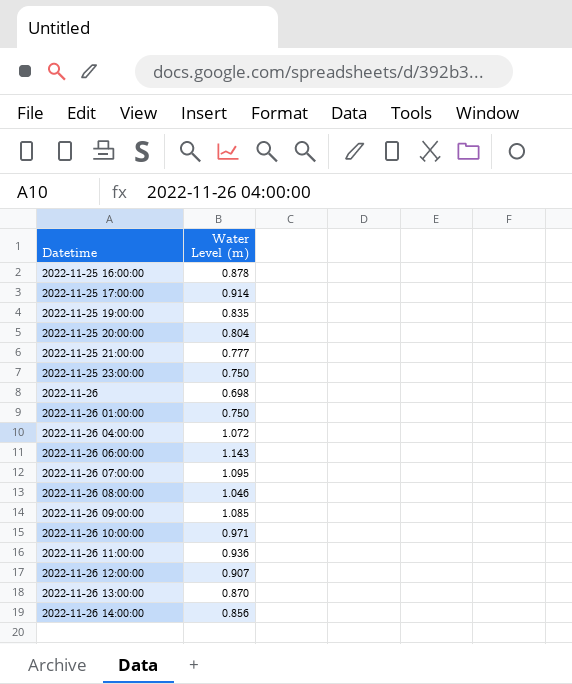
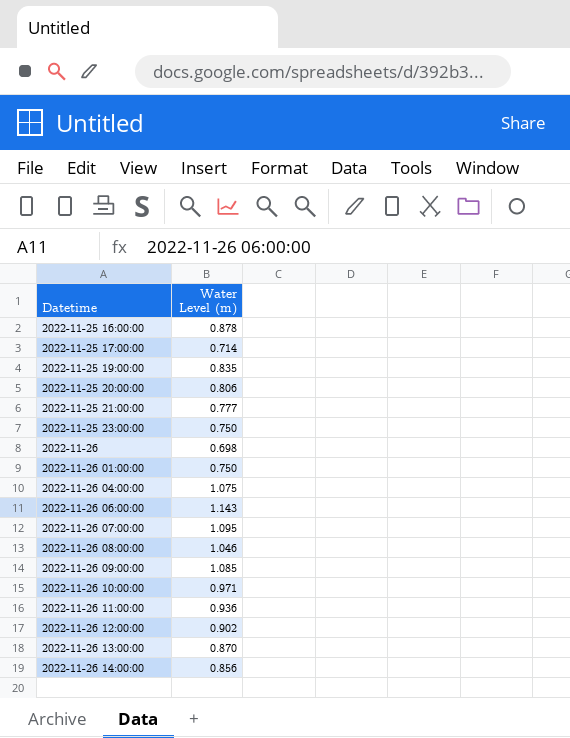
2022-11-25 17:00:00 | Water Level (m): 0.914 -> 0.714
2022-11-25 20:00:00 | Water Level (m): 0.804 -> 0.806
2022-11-26 04:00:00 | Water Level (m): 1.072 -> 1.075
2022-11-26 12:00:00 | Water Level (m): 0.907 -> 0.902

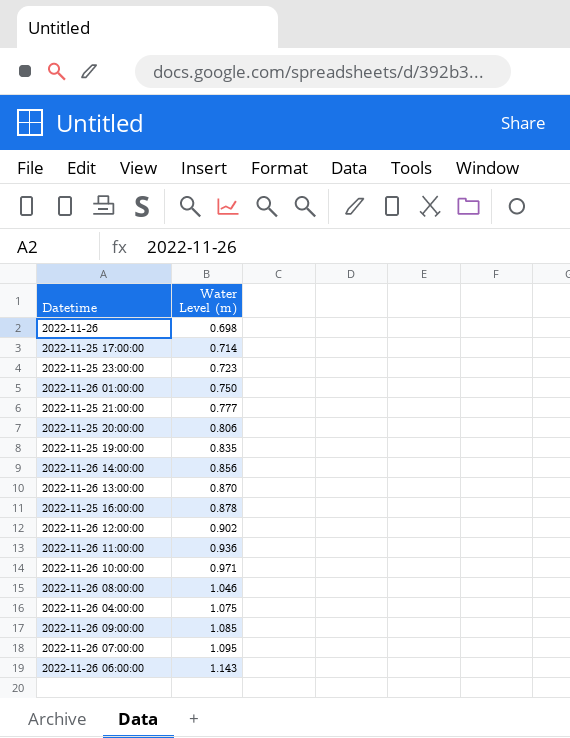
row order: Datetime ascending -> Water Level (m) ascending
2022-11-25 23:00:00 | Water Level (m): 0.750 -> 0.723

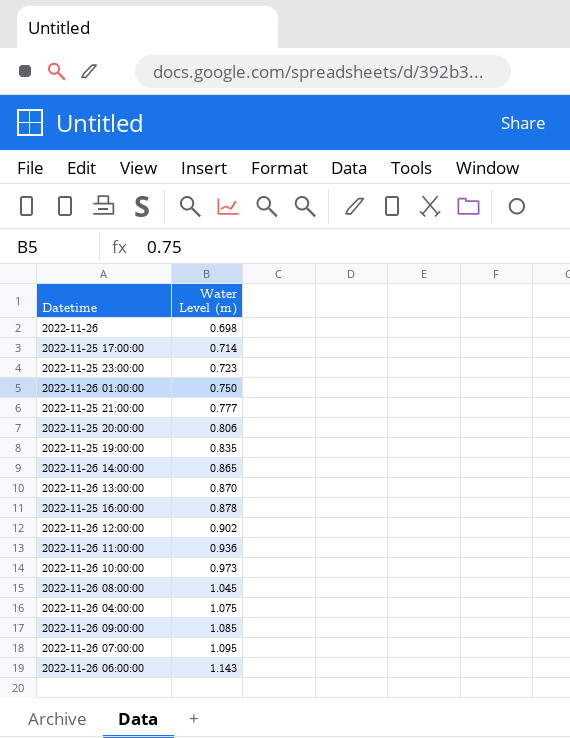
2022-11-26 14:00:00 | Water Level (m): 0.856 -> 0.865
2022-11-26 10:00:00 | Water Level (m): 0.971 -> 0.973
2022-11-26 08:00:00 | Water Level (m): 1.046 -> 1.045

